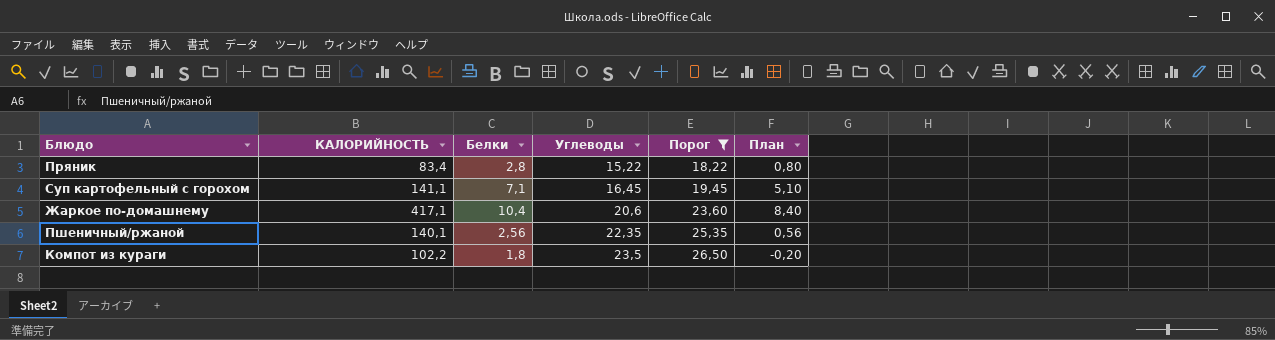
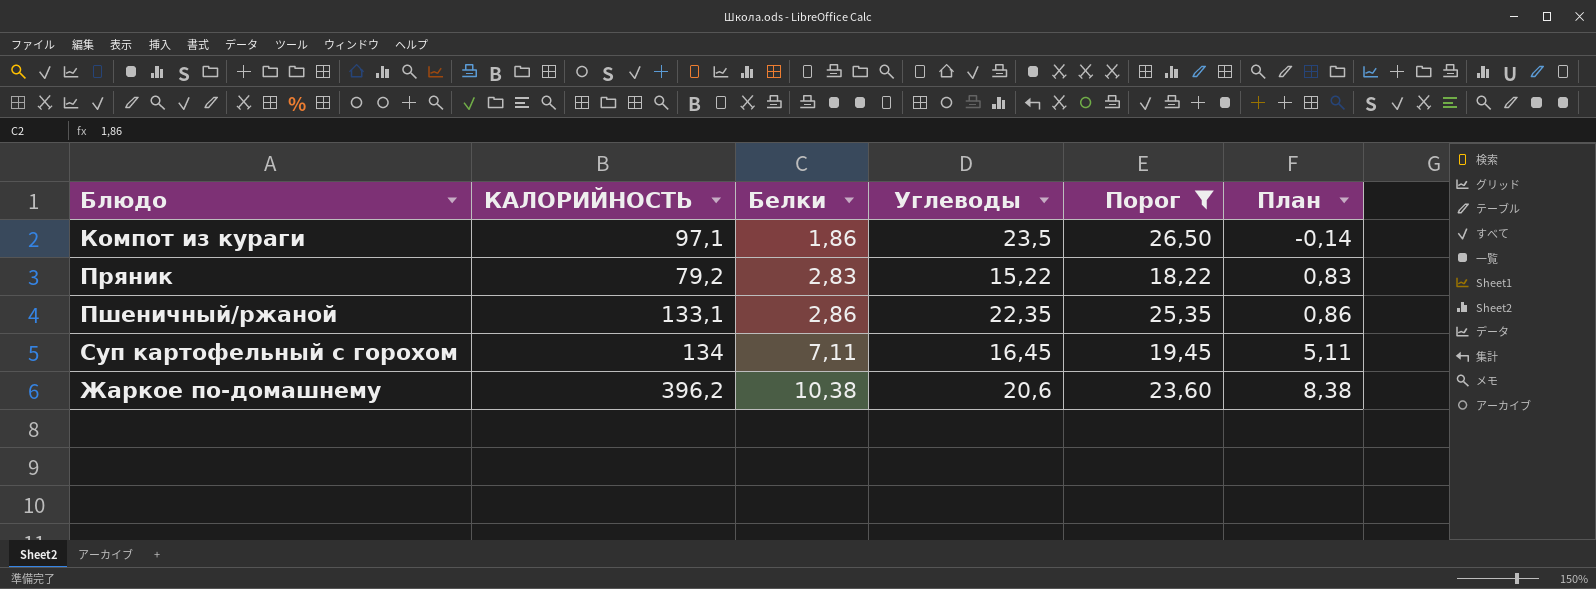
row order: Углеводы ascending -> Белки ascending
Компот из кураги | КАЛОРИЙНОСТЬ: 102,2 -> 97,1
Компот из кураги | Белки: 1,8 -> 1,86
Компот из кураги | План: -0,20 -> -0,14
Пряник | КАЛОРИЙНОСТЬ: 83,4 -> 79,2
Пряник | Белки: 2,8 -> 2,83
Пряник | План: 0,80 -> 0,83
Пшеничный/ржаной | КАЛОРИЙНОСТЬ: 140,1 -> 133,1
Пшеничный/ржаной | Белки: 2,56 -> 2,86
Пшеничный/ржаной | План: 0,56 -> 0,86
Суп картофельный с горохом | КАЛОРИЙНОСТЬ: 141,1 -> 134
Суп картофельный с горохом | Белки: 7,1 -> 7,11
Суп картофельный с горохом | План: 5,10 -> 5,11
Жаркое по-домашнему | КАЛОРИЙНОСТЬ: 417,1 -> 396,2
Жаркое по-домашнему | Белки: 10,4 -> 10,38
Жаркое по-домашнему | План: 8,40 -> 8,38

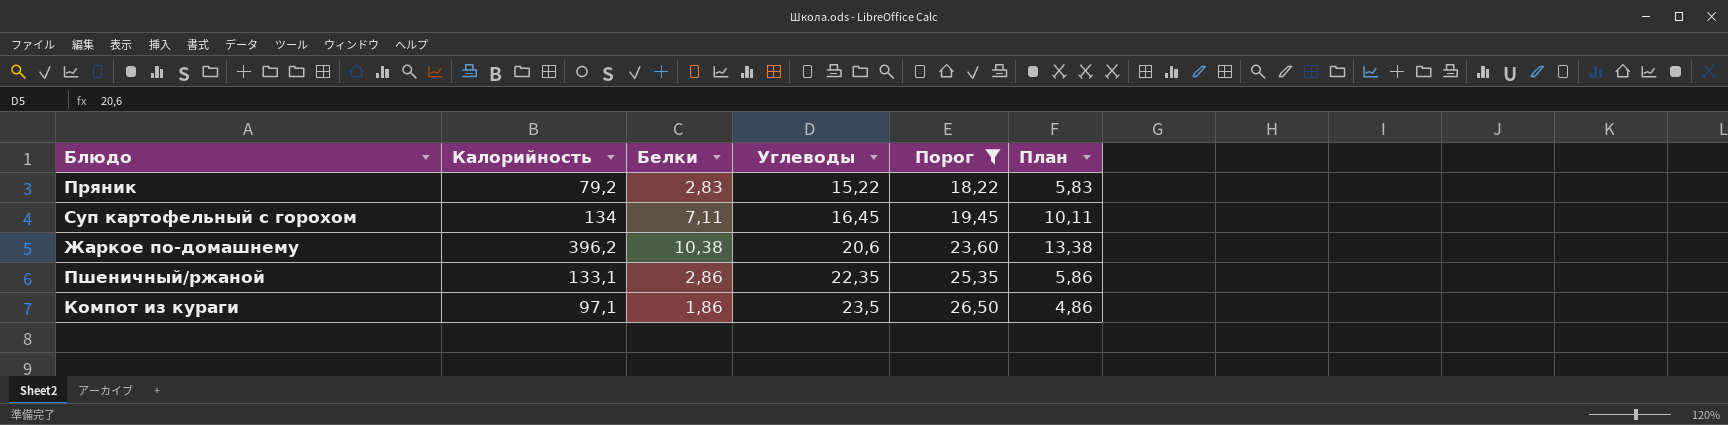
row order: Белки ascending -> Углеводы ascending
column name: КАЛОРИЙНОСТЬ -> Калорийность
column План | formula: [Белки] - 2 -> [Белки] + 3

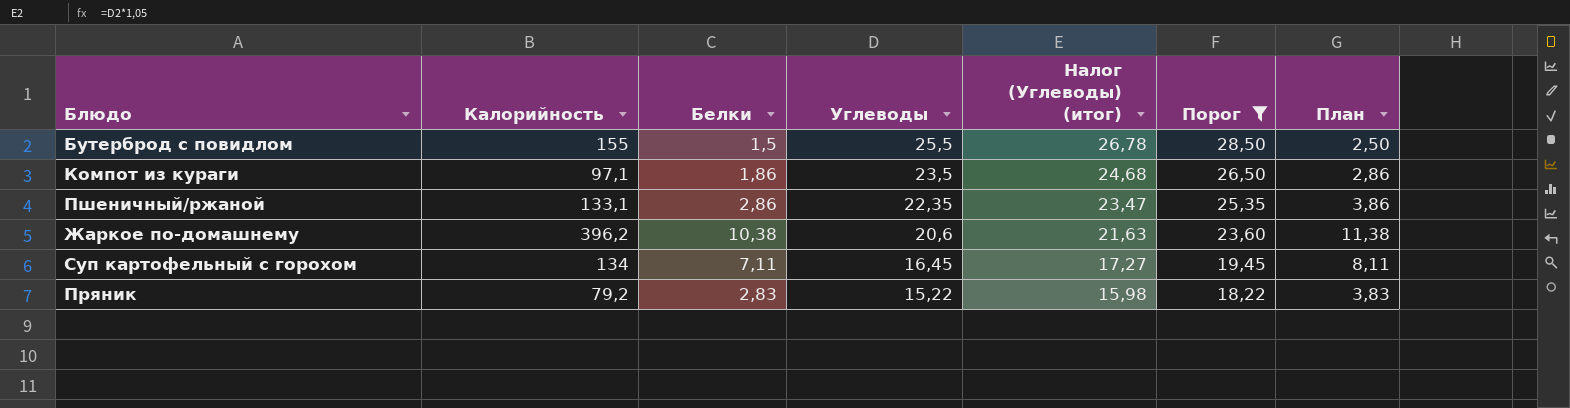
row order: Углеводы ascending -> Углеводы descending
column Налог (Углеводы) (итог) | formula: none -> [Углеводы] * 1,05
column План | formula: [Белки] + 3 -> [Белки] + 1
row Бутерброд с повидлом: none -> 155 | 1,5 | 25,5 | 26,78 | 28,50 | 2,50

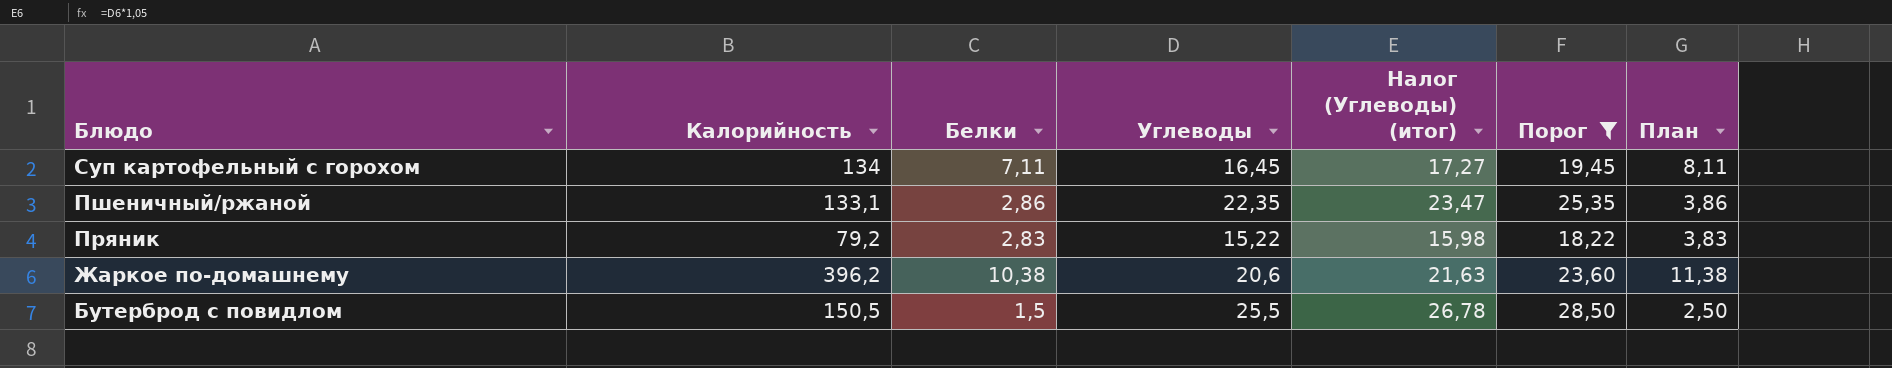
row order: Углеводы descending -> Блюдо descending
row Компот из кураги: 97,1 | 1,86 | 23,5 | 24,68 | 26,50 | 2,86 -> none
Бутерброд с повидлом | Калорийность: 155 -> 150,5

